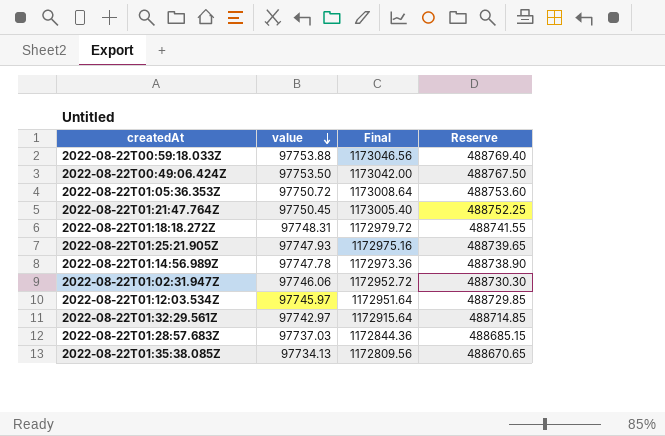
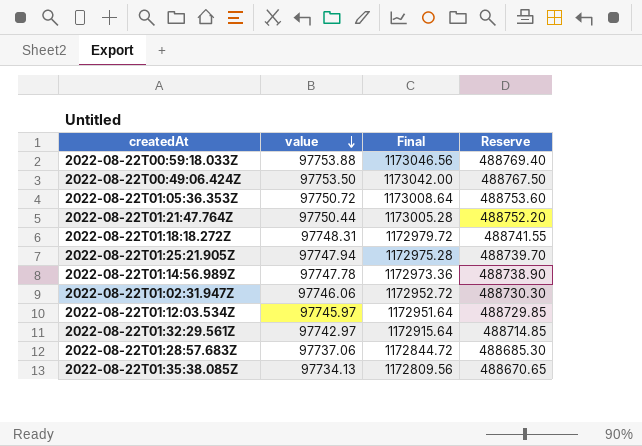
2022-08-22T01:21:47.764Z | value: 97750.45 -> 97750.44
2022-08-22T01:21:47.764Z | Final: 1173005.40 -> 1173005.28
2022-08-22T01:21:47.764Z | Reserve: 488752.25 -> 488752.20
2022-08-22T01:25:21.905Z | value: 97747.93 -> 97747.94
2022-08-22T01:25:21.905Z | Final: 1172975.16 -> 1172975.28
2022-08-22T01:25:21.905Z | Reserve: 488739.65 -> 488739.70
2022-08-22T01:28:57.683Z | value: 97737.03 -> 97737.06
2022-08-22T01:28:57.683Z | Final: 1172844.36 -> 1172844.72
2022-08-22T01:28:57.683Z | Reserve: 488685.15 -> 488685.30

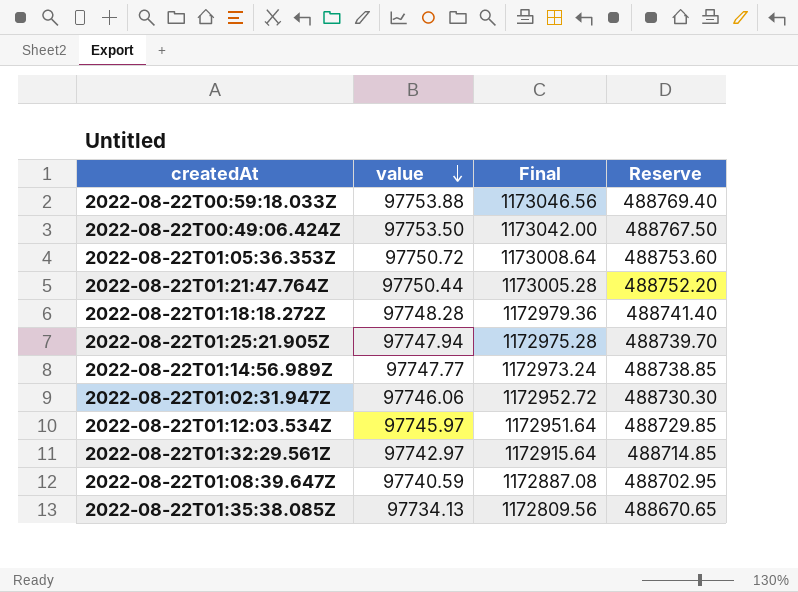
row 2022-08-22T01:28:57.683Z: 97737.06 | 1172844.72 | 488685.30 -> none
2022-08-22T01:18:18.272Z | value: 97748.31 -> 97748.28
2022-08-22T01:18:18.272Z | Final: 1172979.72 -> 1172979.36
2022-08-22T01:18:18.272Z | Reserve: 488741.55 -> 488741.40
2022-08-22T01:14:56.989Z | value: 97747.78 -> 97747.77
2022-08-22T01:14:56.989Z | Final: 1172973.36 -> 1172973.24
2022-08-22T01:14:56.989Z | Reserve: 488738.90 -> 488738.85
row 2022-08-22T01:08:39.647Z: none -> 97740.59 | 1172887.08 | 488702.95

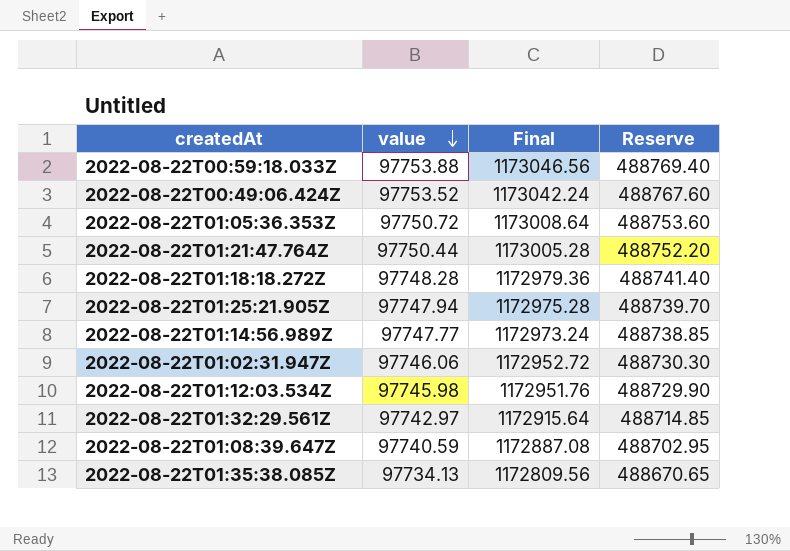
2022-08-22T00:49:06.424Z | value: 97753.50 -> 97753.52
2022-08-22T00:49:06.424Z | Final: 1173042.00 -> 1173042.24
2022-08-22T00:49:06.424Z | Reserve: 488767.50 -> 488767.60
2022-08-22T01:12:03.534Z | value: 97745.97 -> 97745.98
2022-08-22T01:12:03.534Z | Final: 1172951.64 -> 1172951.76
2022-08-22T01:12:03.534Z | Reserve: 488729.85 -> 488729.90

